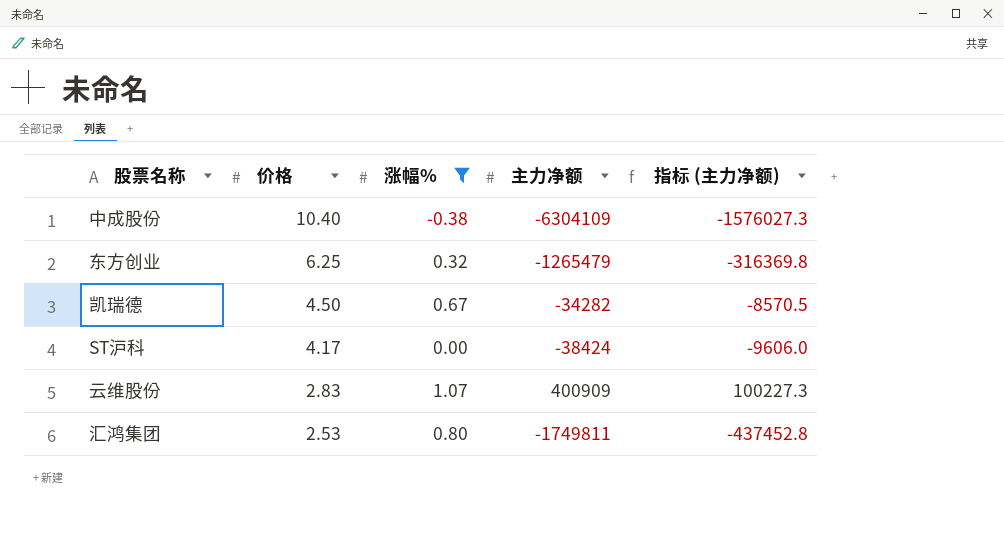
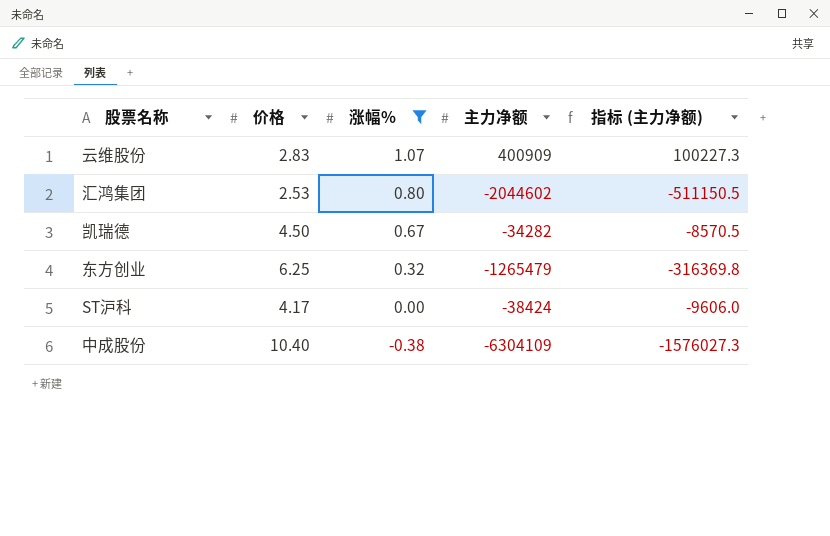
row order: 价格 descending -> 涨幅% descending
汇鸿集团 | 主力净额: -1749811 -> -2044602
汇鸿集团 | 指标 (主力净额): -437452.8 -> -511150.5

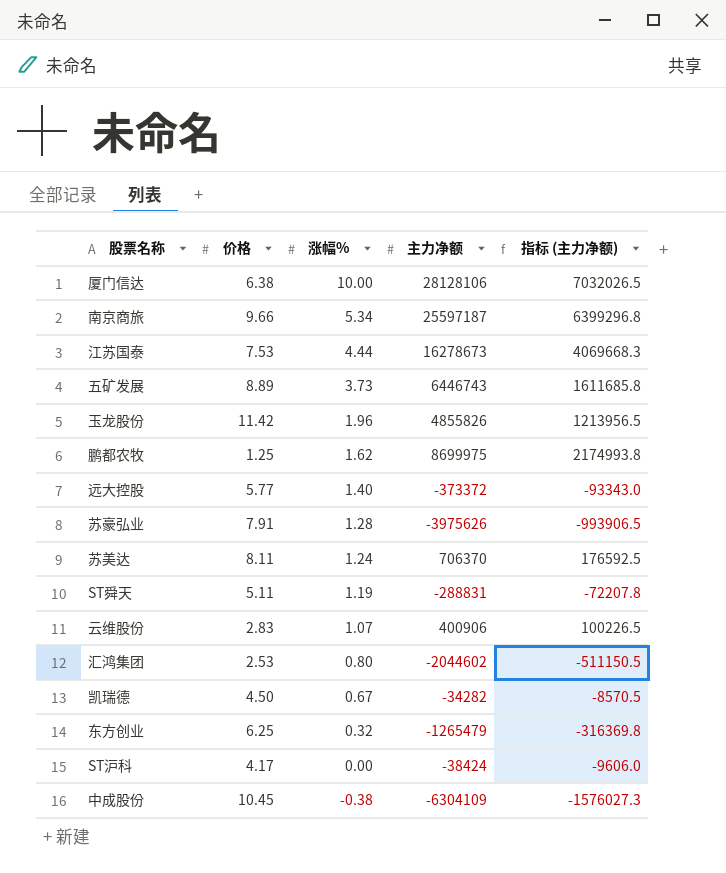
filter: 涨幅% <= 1.07 -> none
云维股份 | 主力净额: 400909 -> 400906
云维股份 | 指标 (主力净额): 100227.3 -> 100226.5
中成股份 | 价格: 10.40 -> 10.45

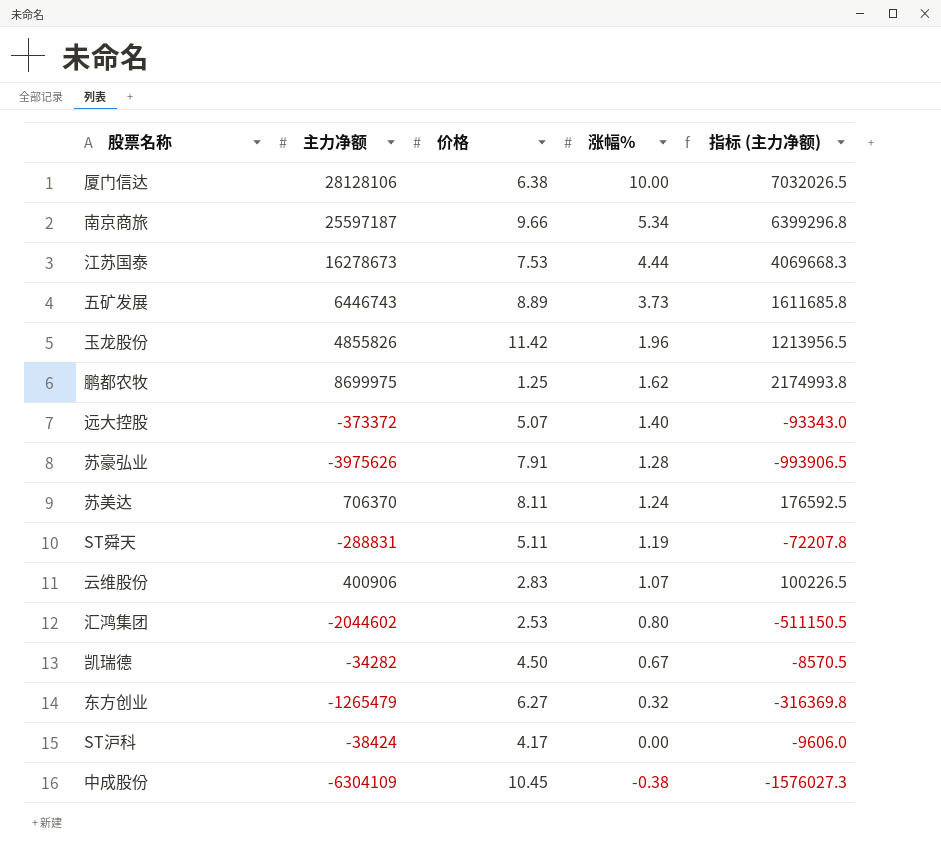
column 主力净额 | position: 4 -> 2
远大控股 | 价格: 5.77 -> 5.07
东方创业 | 价格: 6.25 -> 6.27

